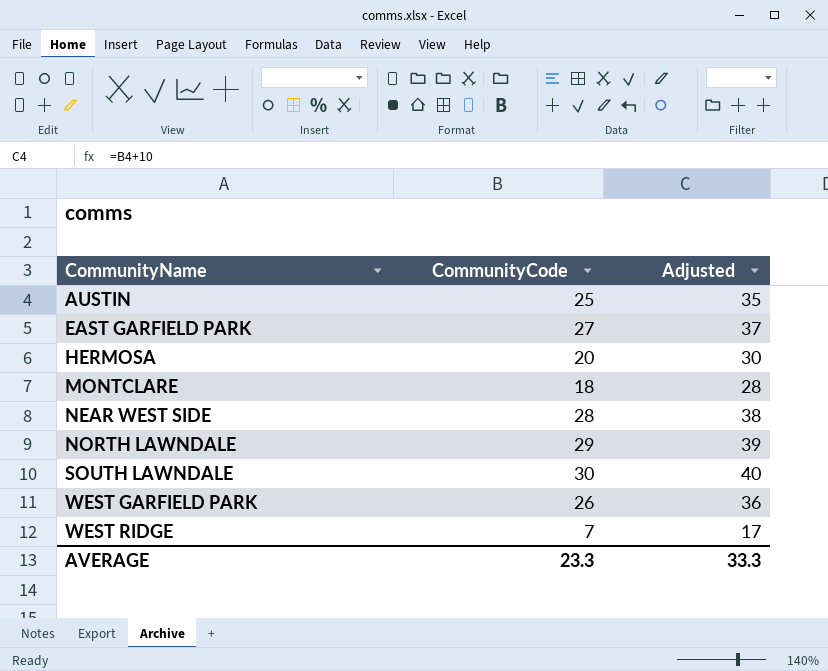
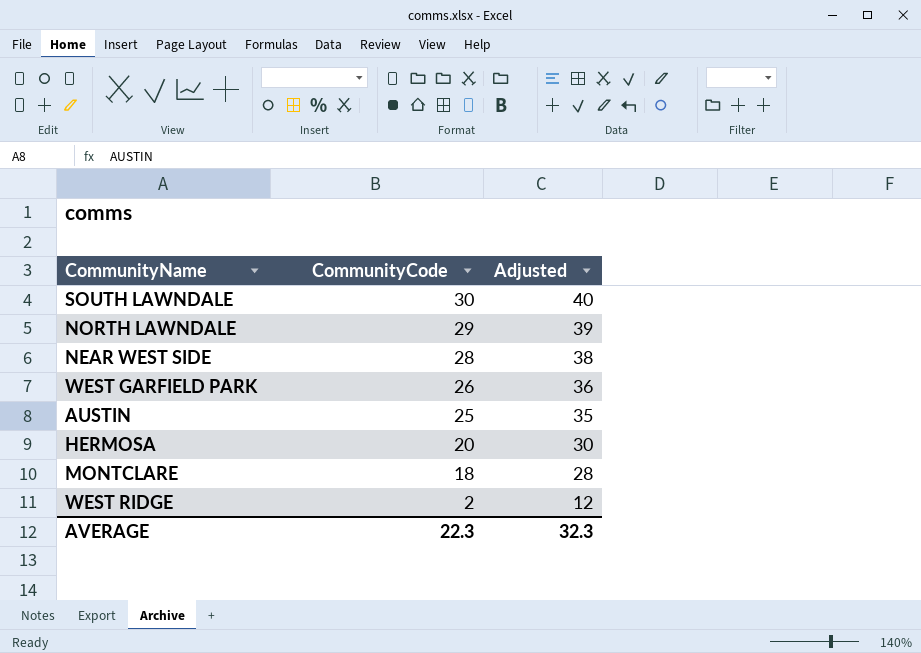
row order: CommunityName ascending -> CommunityCode descending
row EAST GARFIELD PARK: 27 | 37 -> none
WEST RIDGE | CommunityCode: 7 -> 2
WEST RIDGE | Adjusted: 17 -> 12
AVERAGE | CommunityCode: 23.3 -> 22.3
AVERAGE | Adjusted: 33.3 -> 32.3

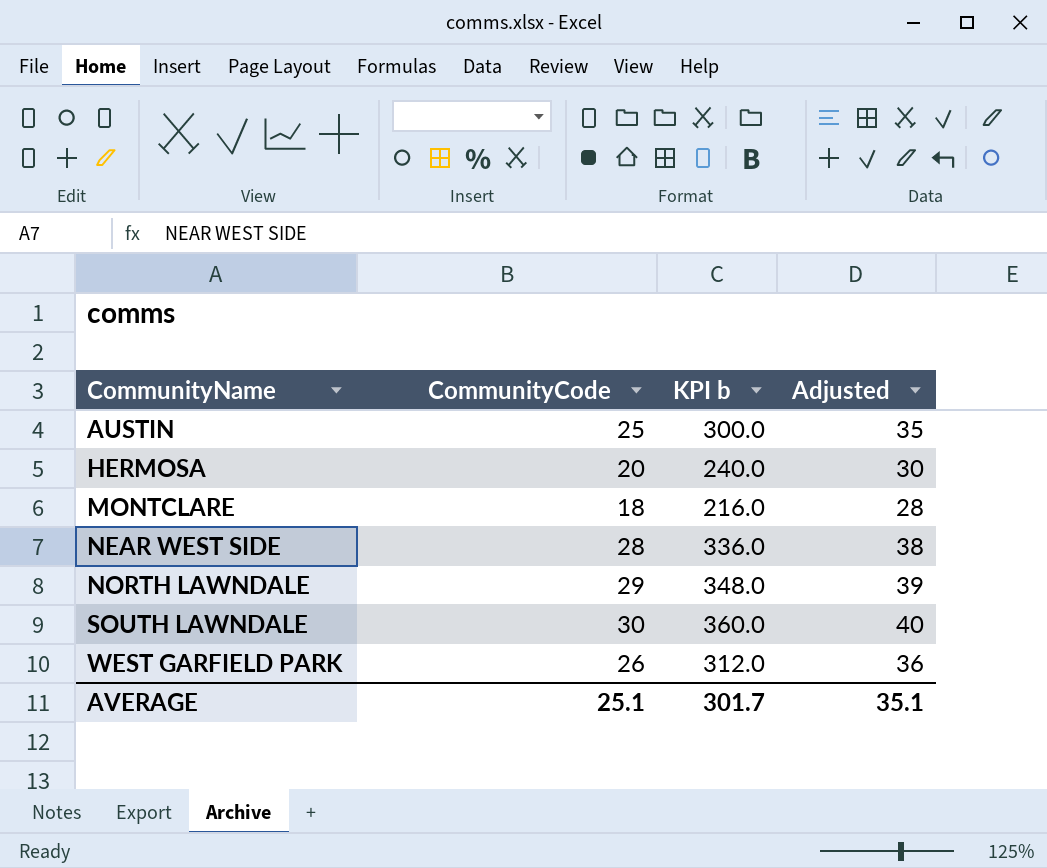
row order: CommunityCode descending -> CommunityName ascending
column KPI b | formula: none -> [CommunityCode] * 12
row WEST RIDGE: 2 | 12 -> none
AVERAGE | CommunityCode: 22.3 -> 25.1
AVERAGE | Adjusted: 32.3 -> 35.1

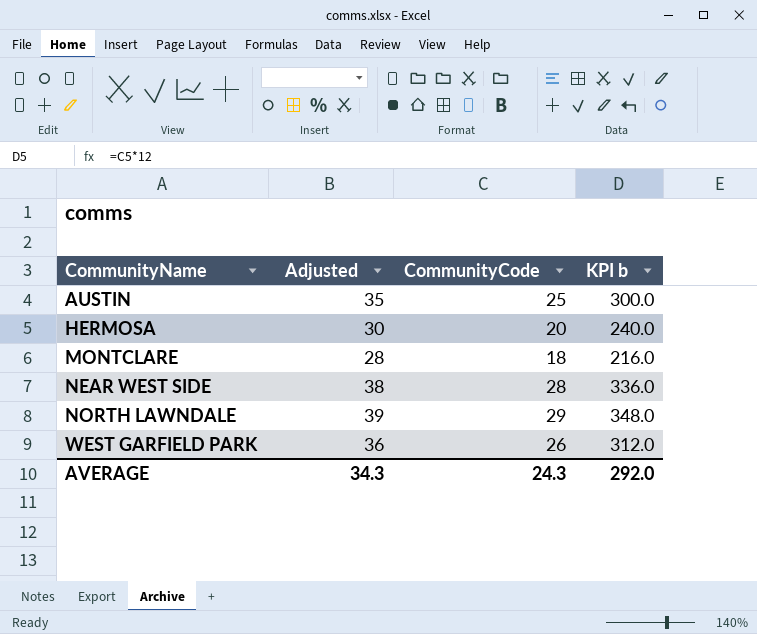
column Adjusted | position: 4 -> 2
row SOUTH LAWNDALE: 30 | 360.0 | 40 -> none
AVERAGE | Adjusted: 35.1 -> 34.3
AVERAGE | CommunityCode: 25.1 -> 24.3
AVERAGE | KPI b: 301.7 -> 292.0

